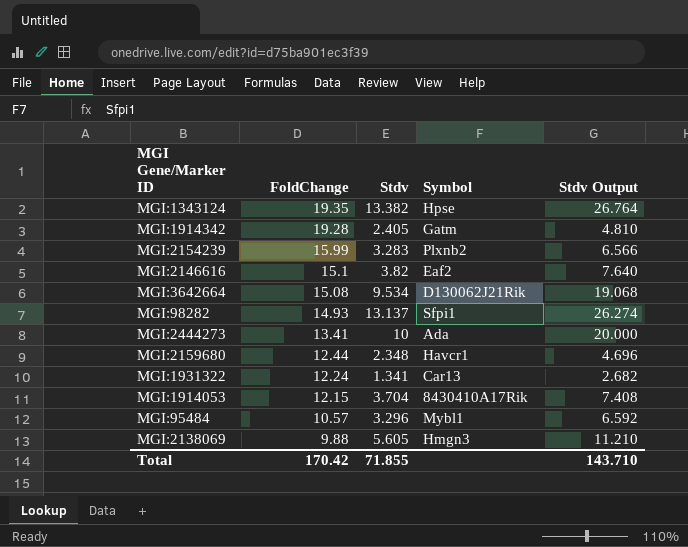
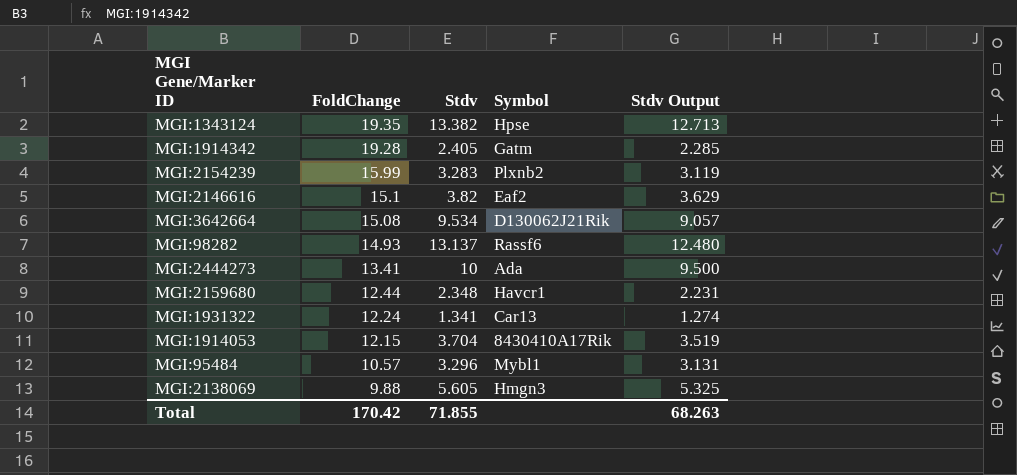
column Stdv Output | formula: [Stdv] * 2 -> [Stdv] * 0.95
MGI:98282 | Symbol: Sfpi1 -> Rassf6
Total | Stdv Output: 143.710 -> 68.263

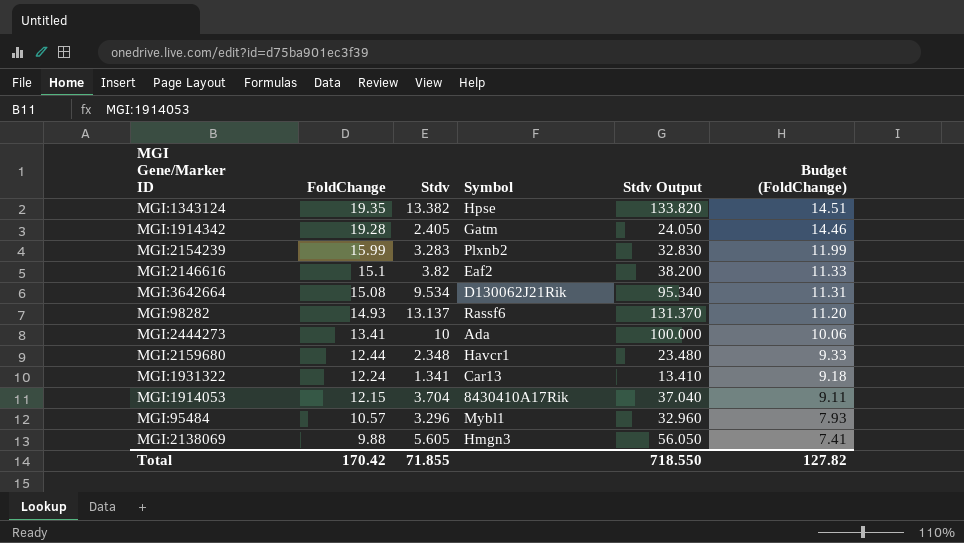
column Stdv Output | formula: [Stdv] * 0.95 -> [Stdv] * 10
column Budget (FoldChange) | formula: none -> [FoldChange] * 0.75
Total | Stdv Output: 68.263 -> 718.550

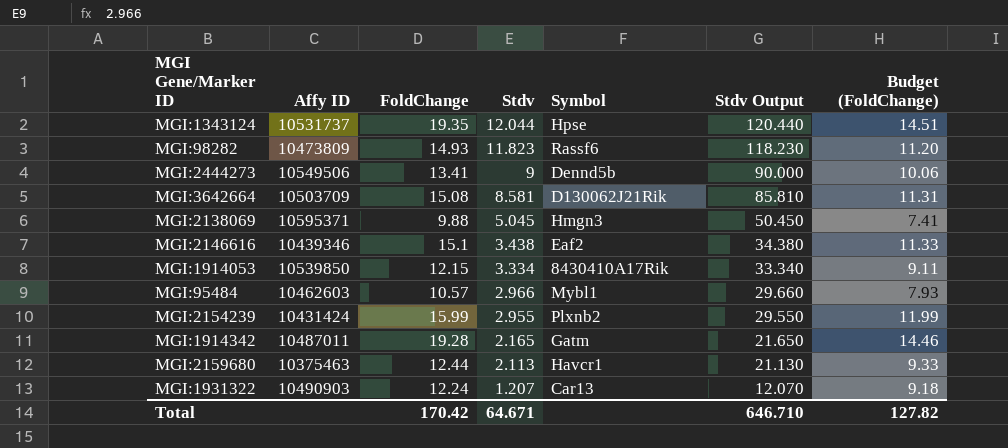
row order: FoldChange descending -> Stdv descending
column Affy ID | position: none -> 2
MGI:1343124 | Stdv: 13.382 -> 12.044
MGI:1343124 | Stdv Output: 133.820 -> 120.440
MGI:98282 | Stdv: 13.137 -> 11.823
MGI:98282 | Stdv Output: 131.370 -> 118.230
MGI:2444273 | Stdv: 10 -> 9
MGI:2444273 | Symbol: Ada -> Dennd5b
MGI:2444273 | Stdv Output: 100.000 -> 90.000
MGI:3642664 | Stdv: 9.534 -> 8.581
MGI:3642664 | Stdv Output: 95.340 -> 85.810
MGI:2138069 | Stdv: 5.605 -> 5.045
MGI:2138069 | Stdv Output: 56.050 -> 50.450
MGI:2146616 | Stdv: 3.82 -> 3.438
MGI:2146616 | Stdv Output: 38.200 -> 34.380
MGI:1914053 | Stdv: 3.704 -> 3.334
MGI:1914053 | Stdv Output: 37.040 -> 33.340
MGI:95484 | Stdv: 3.296 -> 2.966
MGI:95484 | Stdv Output: 32.960 -> 29.660
MGI:2154239 | Stdv: 3.283 -> 2.955
MGI:2154239 | Stdv Output: 32.830 -> 29.550
MGI:1914342 | Stdv: 2.405 -> 2.165
MGI:1914342 | Stdv Output: 24.050 -> 21.650
MGI:2159680 | Stdv: 2.348 -> 2.113
MGI:2159680 | Stdv Output: 23.480 -> 21.130
MGI:1931322 | Stdv: 1.341 -> 1.207
MGI:1931322 | Stdv Output: 13.410 -> 12.070
Total | Stdv: 71.855 -> 64.671
Total | Stdv Output: 718.550 -> 646.710

